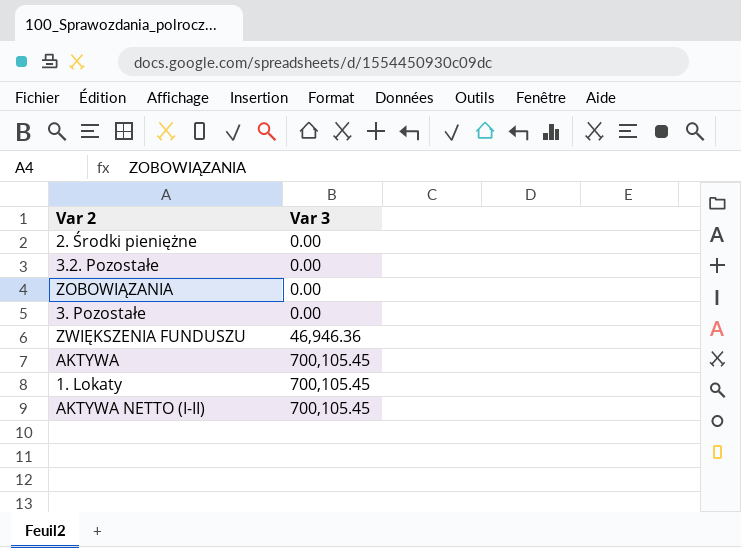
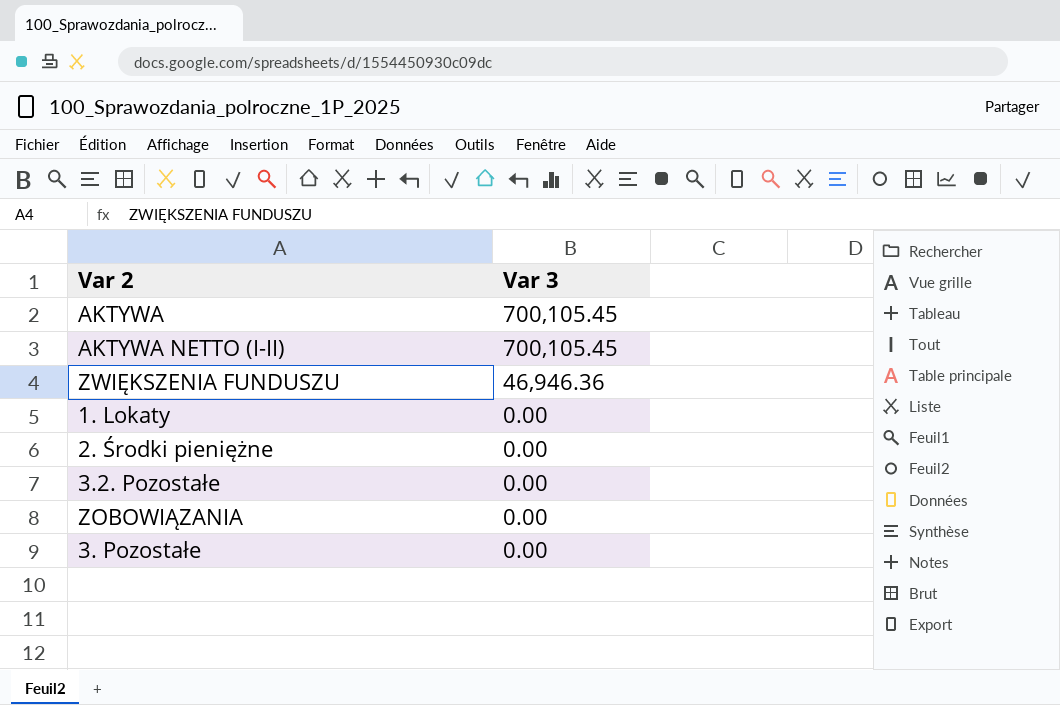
row order: Var 3 ascending -> Var 3 descending
1. Lokaty | Var 3: 700,105.45 -> 0.00

